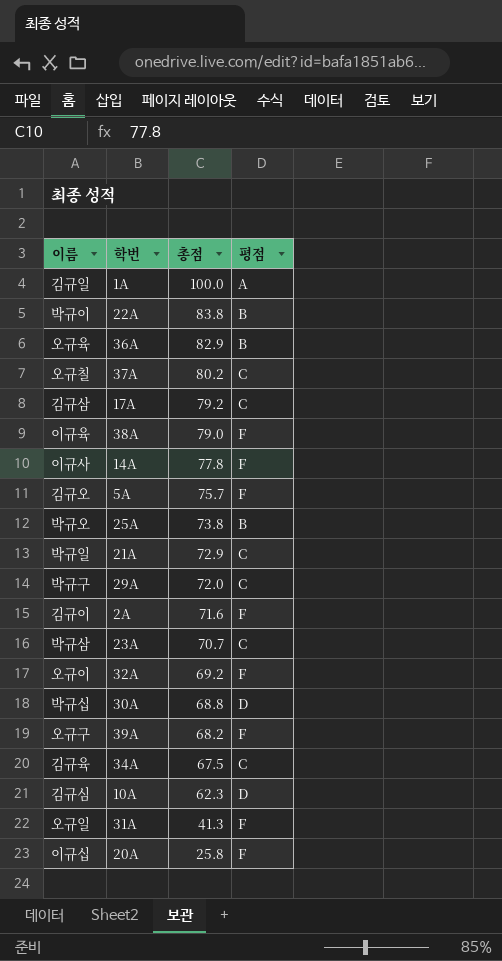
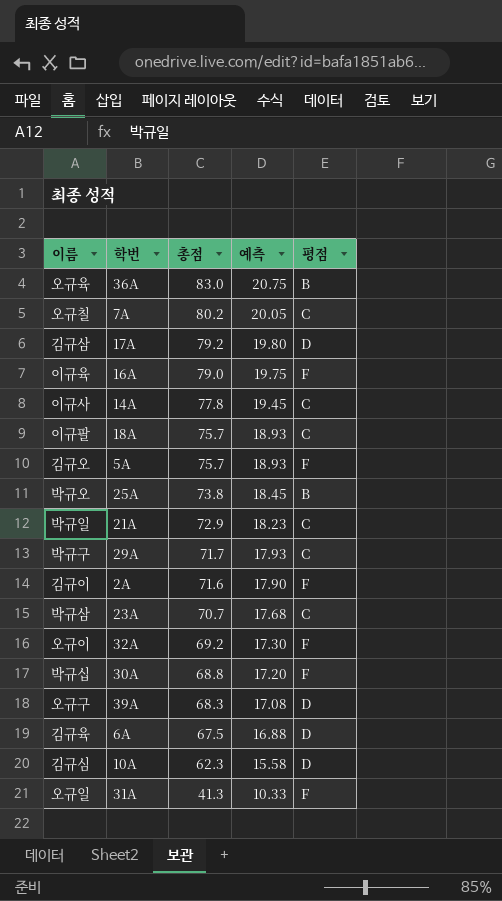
column 예측 | formula: none -> [총점] * 0.25
row 김규일: 1A | 100.0 | A -> none
row 박규이: 22A | 83.8 | B -> none
row 이규십: 20A | 25.8 | F -> none
오규육 | 총점: 82.9 -> 83.0
오규칠 | 학번: 37A -> 7A
김규삼 | 평점: C -> D
이규육 | 학번: 38A -> 16A
이규사 | 평점: F -> C
row 이규팔: none -> 18A | 75.7 | 18.93 | C
박규구 | 총점: 72.0 -> 71.7
박규십 | 평점: D -> F
오규구 | 총점: 68.2 -> 68.3
오규구 | 평점: F -> D
김규육 | 학번: 34A -> 6A
김규육 | 평점: C -> D

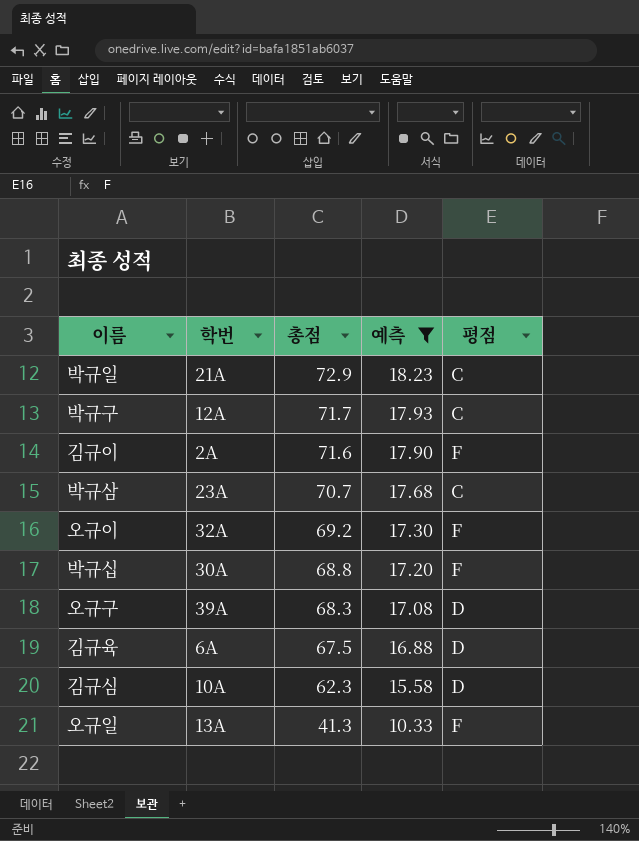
filter: none -> 예측 <= 18.23
박규구 | 학번: 29A -> 12A
오규일 | 학번: 31A -> 13A

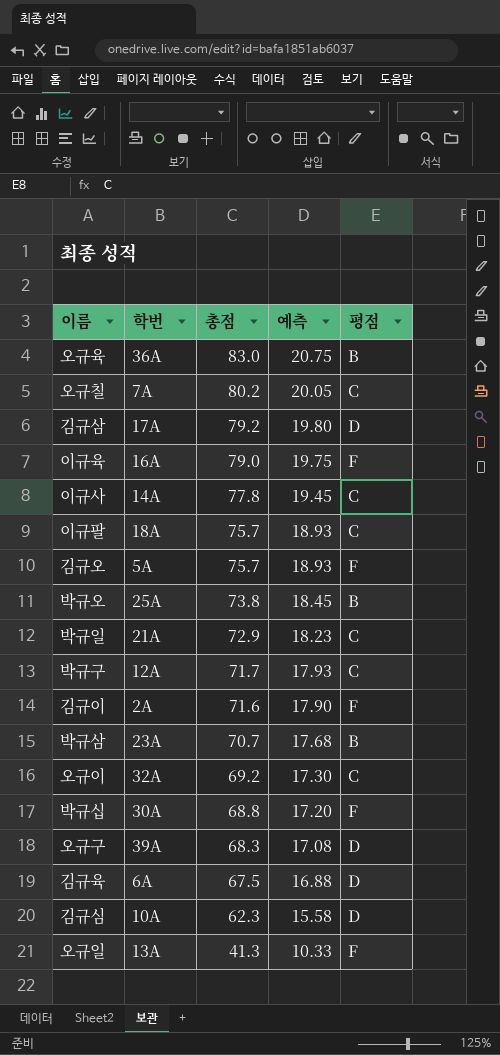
filter: 예측 <= 18.23 -> none
박규삼 | 평점: C -> B
오규이 | 평점: F -> C

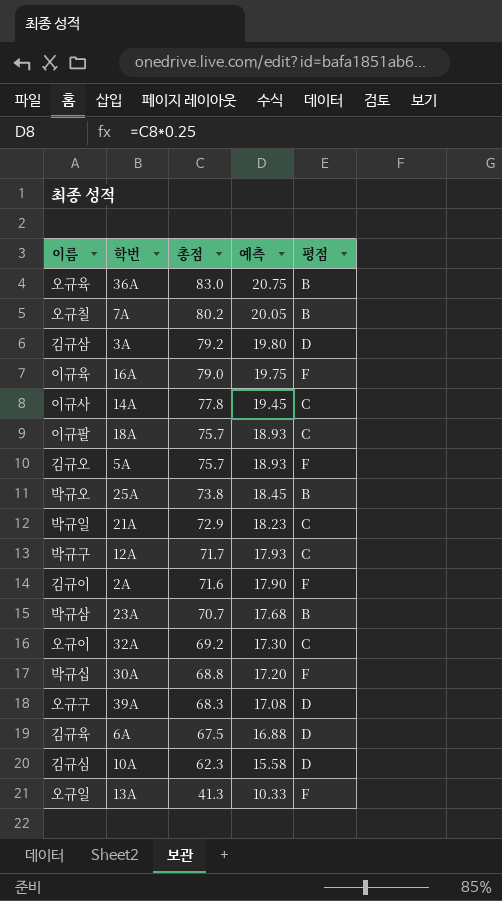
오규칠 | 평점: C -> B
김규삼 | 학번: 17A -> 3A

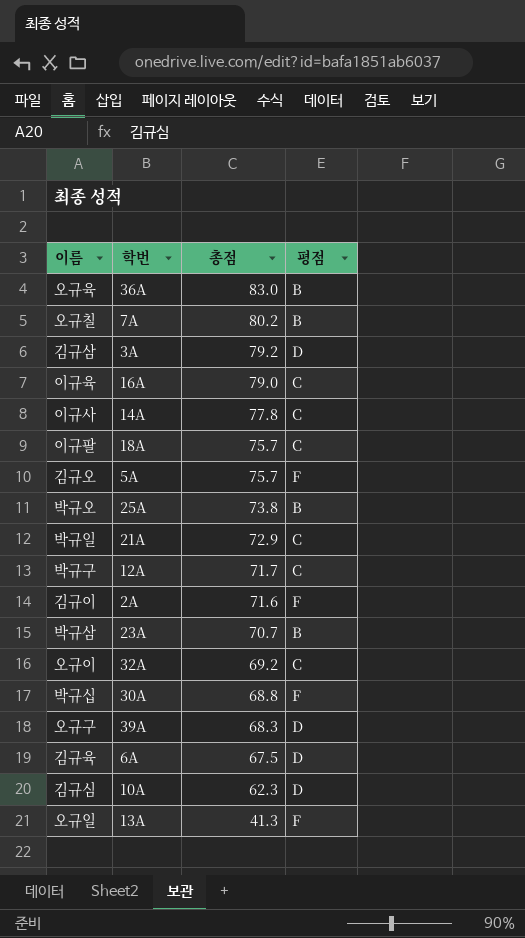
column 예측 | formula: [총점] * 0.25 -> none
이규육 | 평점: F -> C

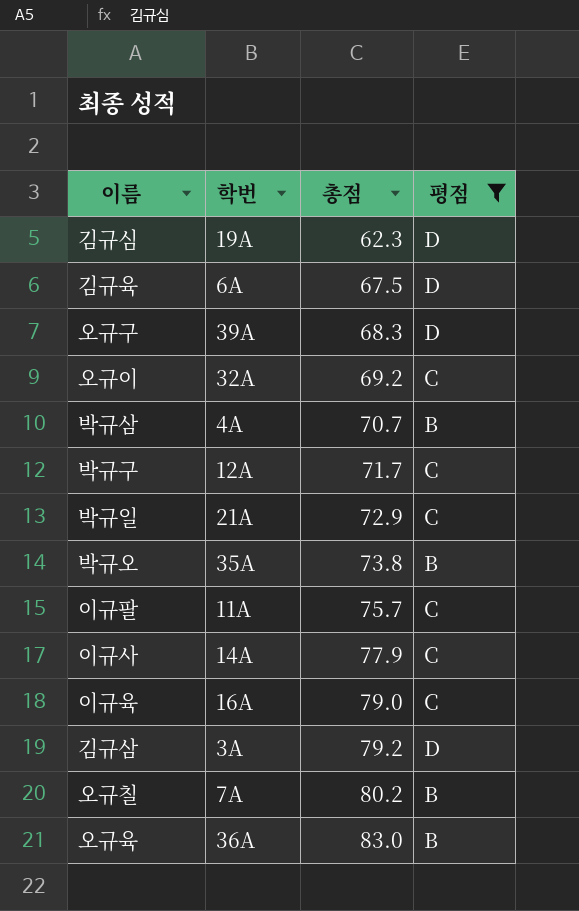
filter: none -> 평점 != F
row order: 총점 descending -> 총점 ascending
김규심 | 학번: 10A -> 19A
박규삼 | 학번: 23A -> 4A
박규오 | 학번: 25A -> 35A
이규팔 | 학번: 18A -> 11A
이규사 | 총점: 77.8 -> 77.9

